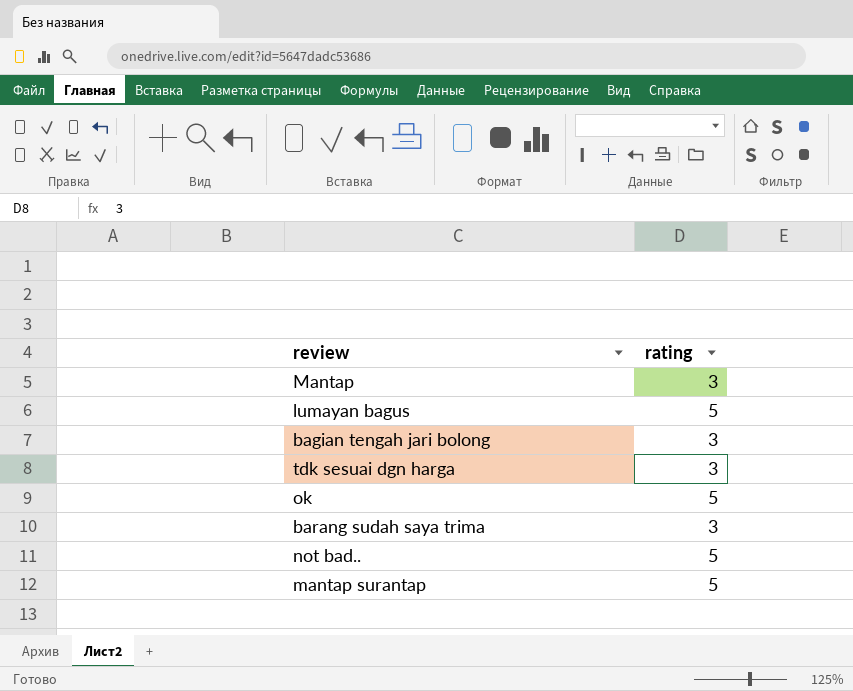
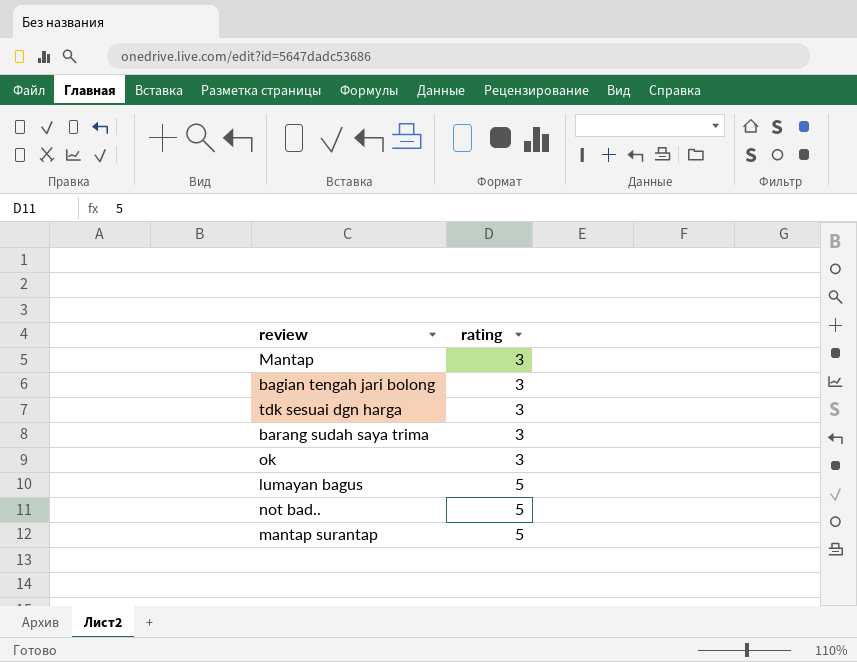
row order: none -> rating ascending
ok | rating: 5 -> 3

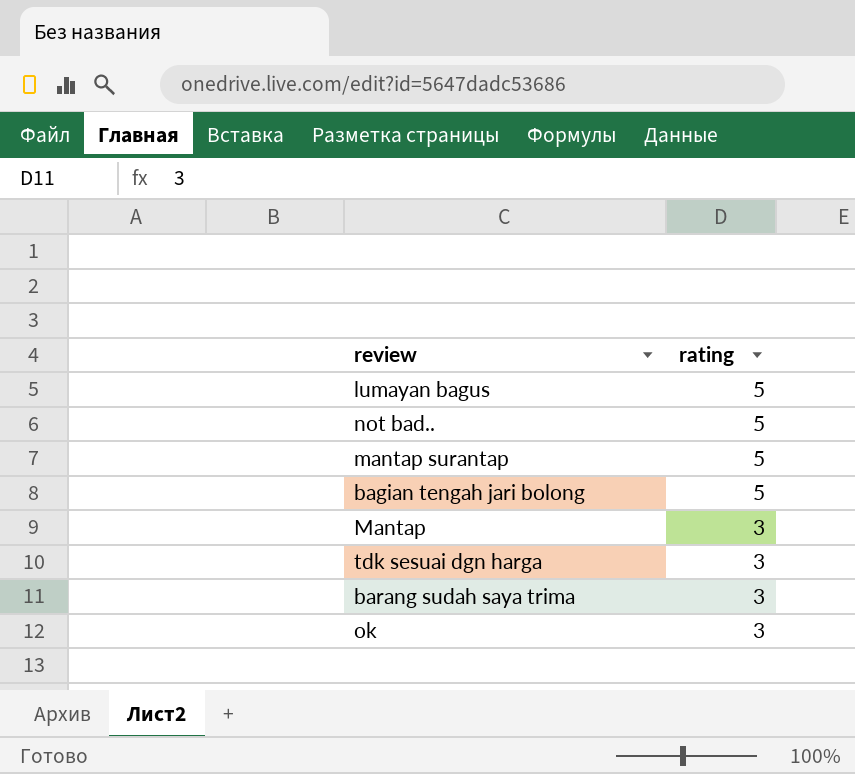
row order: rating ascending -> rating descending
bagian tengah jari bolong | rating: 3 -> 5

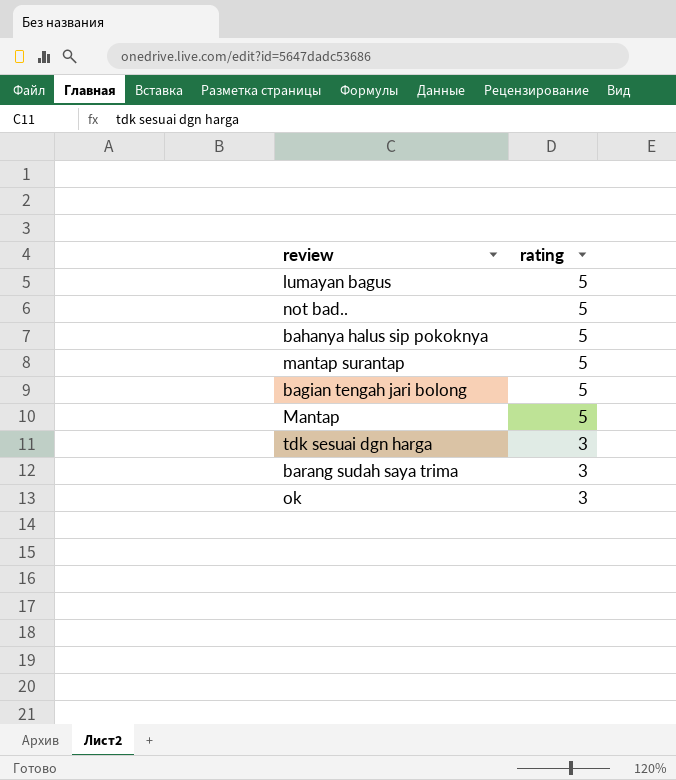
row bahanya halus sip pokoknya: none -> 5
Mantap | rating: 3 -> 5

